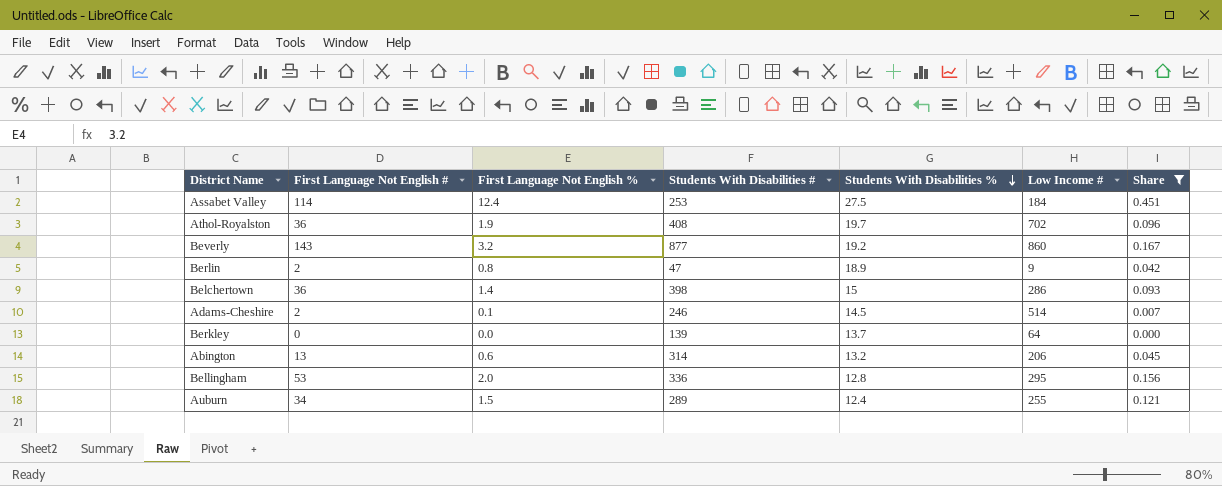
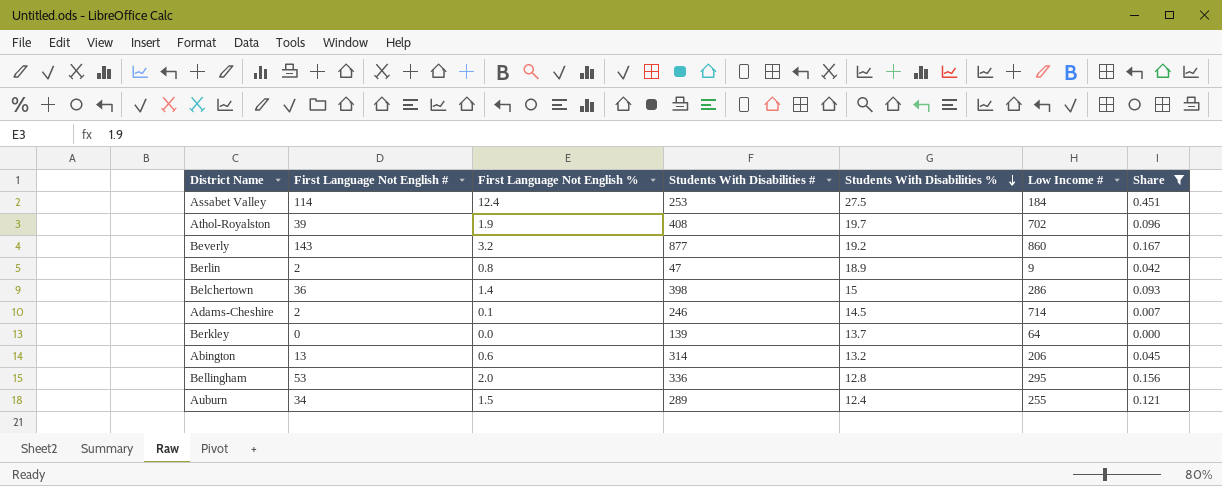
Athol-Royalston | First Language Not English #: 36 -> 39
Adams-Cheshire | Low Income #: 514 -> 714

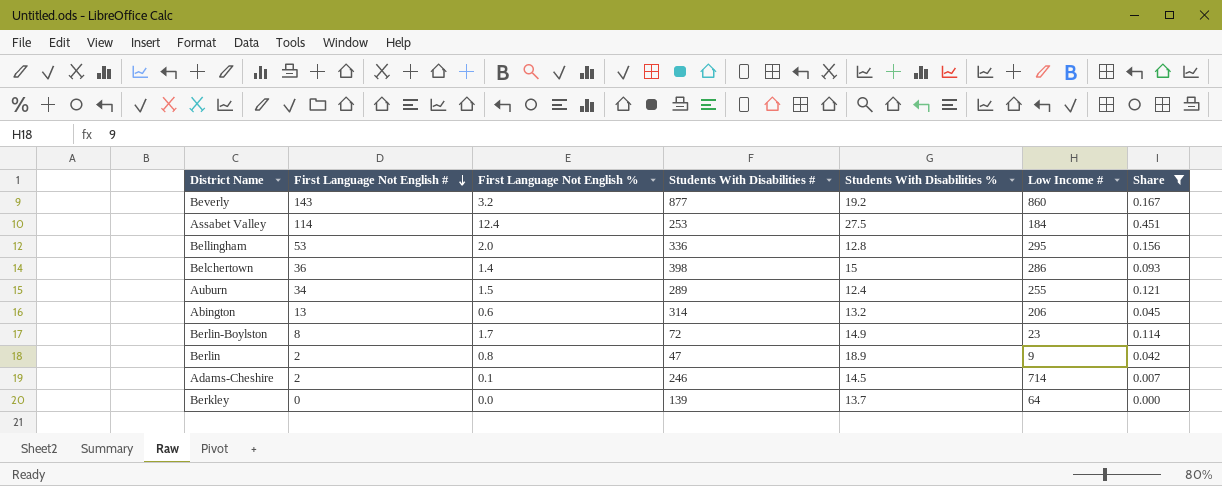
row order: Students With Disabilities % descending -> First Language Not English # descending
row Athol-Royalston: 39 | 1.9 | 408 | 19.7 | 702 | 0.096 -> none
row Berlin-Boylston: none -> 8 | 1.7 | 72 | 14.9 | 23 | 0.114

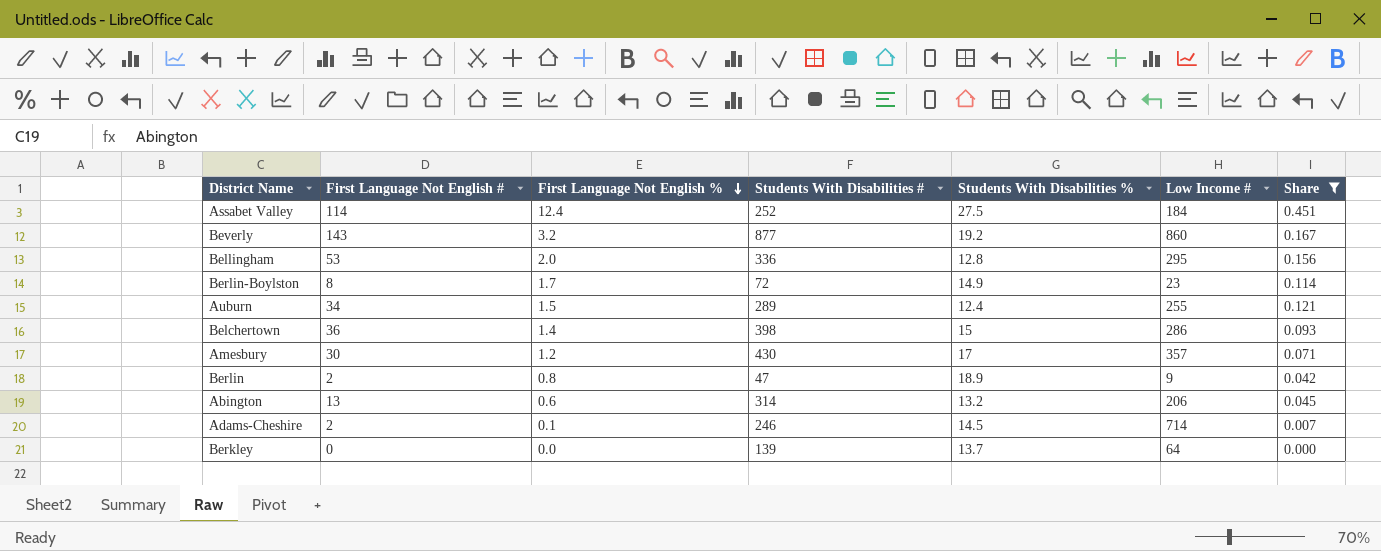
row order: First Language Not English # descending -> First Language Not English % descending
Assabet Valley | Students With Disabilities #: 253 -> 252
row Amesbury: none -> 30 | 1.2 | 430 | 17 | 357 | 0.071

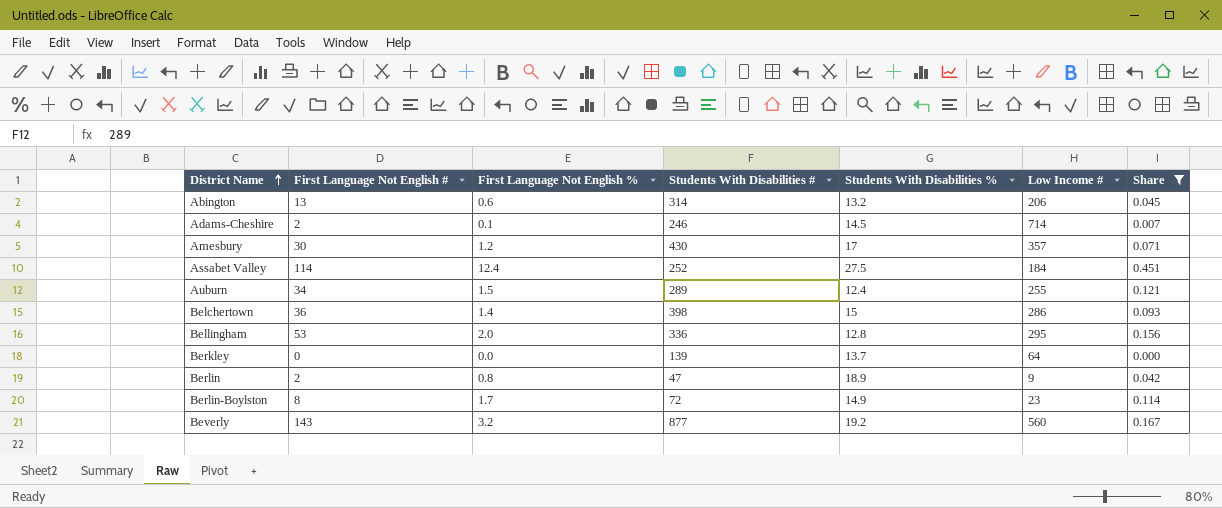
row order: First Language Not English % descending -> District Name ascending
Beverly | Low Income #: 860 -> 560

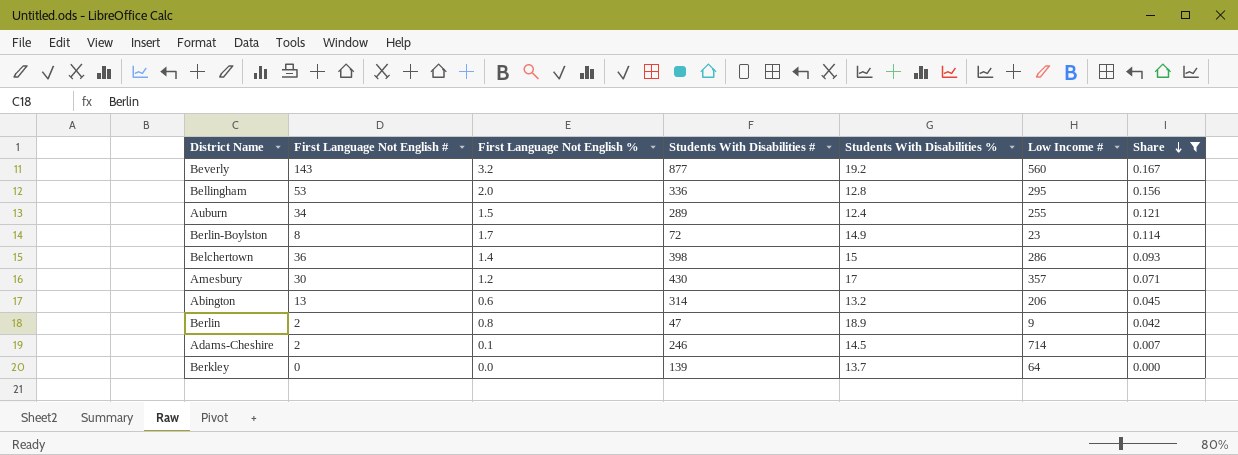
row order: District Name ascending -> Share descending
row Assabet Valley: 114 | 12.4 | 252 | 27.5 | 184 | 0.451 -> none

